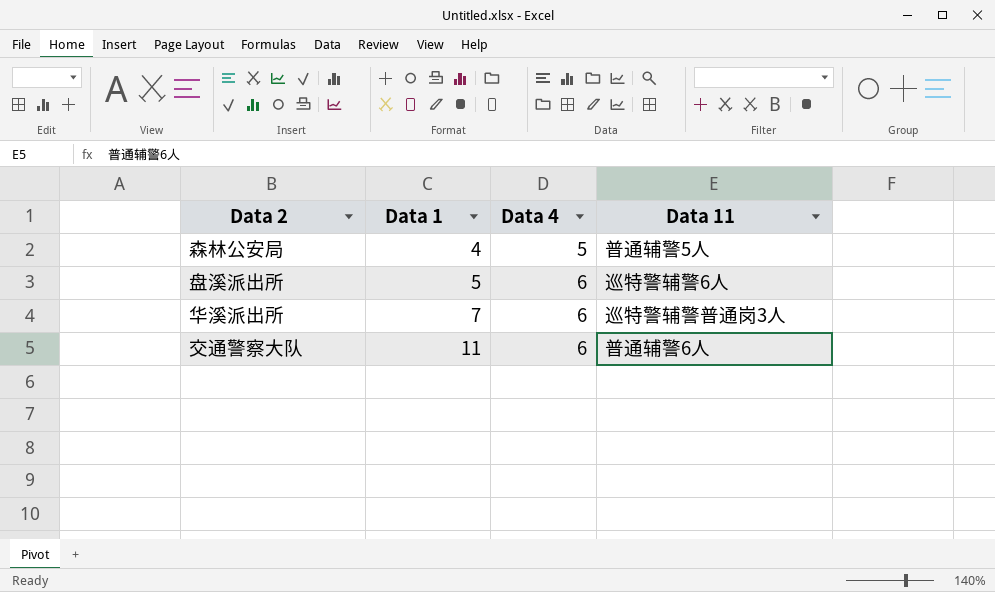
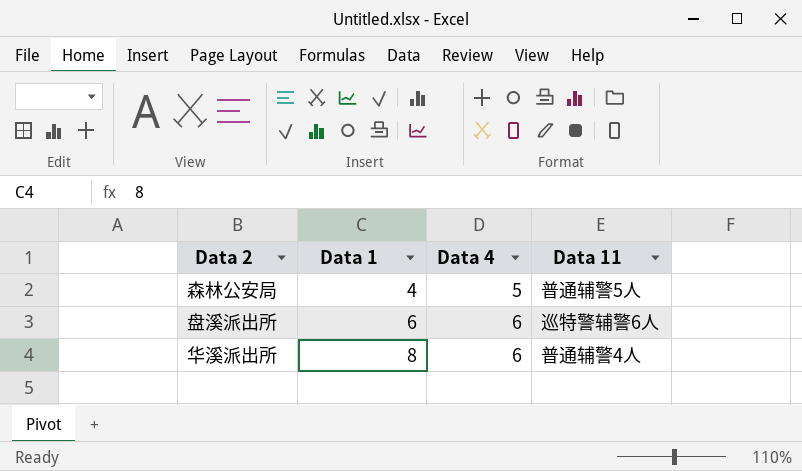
row 交通警察大队: 11 | 6 | 普通辅警6人 -> none
盘溪派出所 | Data 1: 5 -> 6
华溪派出所 | Data 1: 7 -> 8
华溪派出所 | Data 11: 巡特警辅警普通岗3人 -> 普通辅警4人

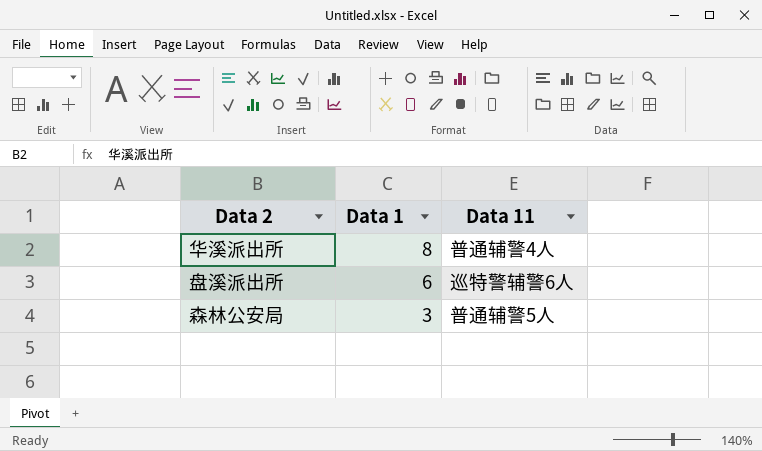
row order: Data 1 ascending -> Data 1 descending
column Data 4 | position: 3 -> none
森林公安局 | Data 1: 4 -> 3

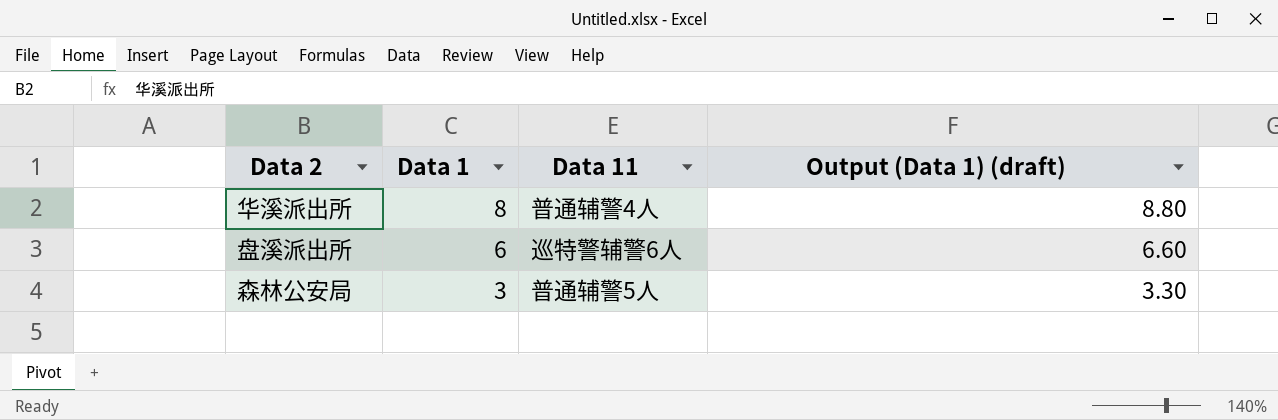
column Output (Data 1) (draft) | formula: none -> [Data 1] * 1.1

